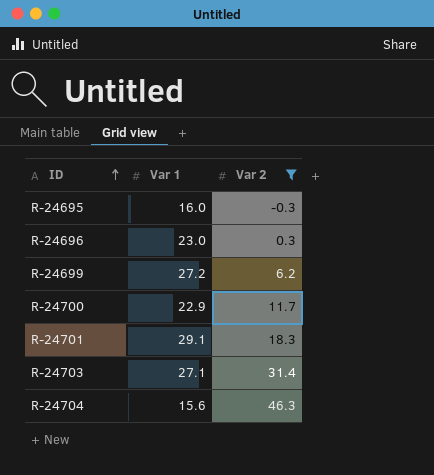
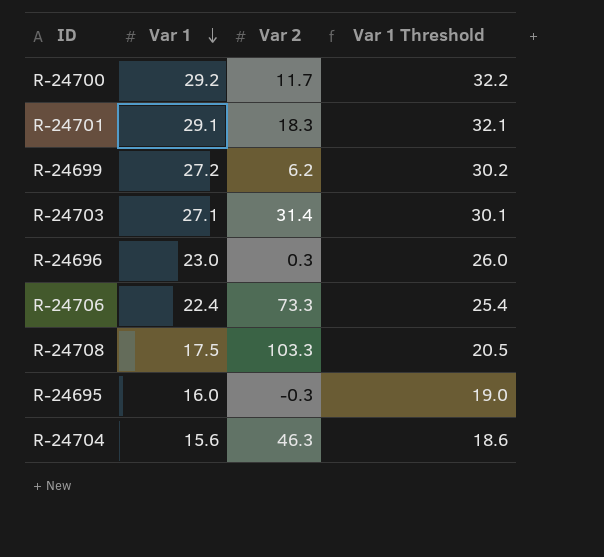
filter: Var 2 <= 46.3 -> none
row order: ID ascending -> Var 1 descending
column Var 1 Threshold | formula: none -> [Var 1] + 3
R-24700 | Var 1: 22.9 -> 29.2

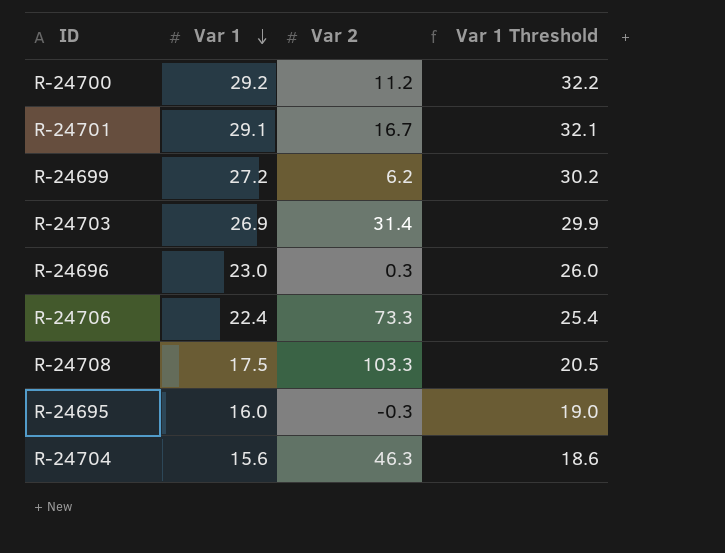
R-24700 | Var 2: 11.7 -> 11.2
R-24701 | Var 2: 18.3 -> 16.7
R-24703 | Var 1: 27.1 -> 26.9
R-24703 | Var 1 Threshold: 30.1 -> 29.9

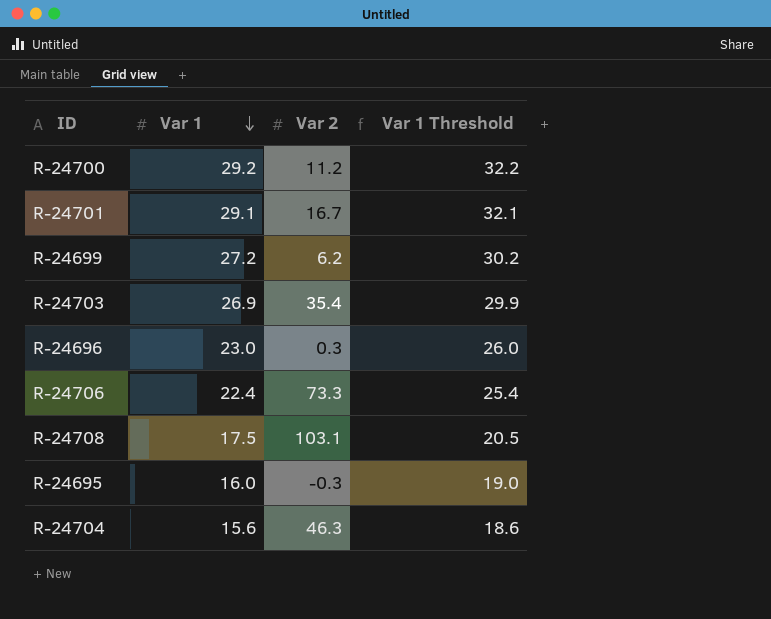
R-24703 | Var 2: 31.4 -> 35.4
R-24708 | Var 2: 103.3 -> 103.1

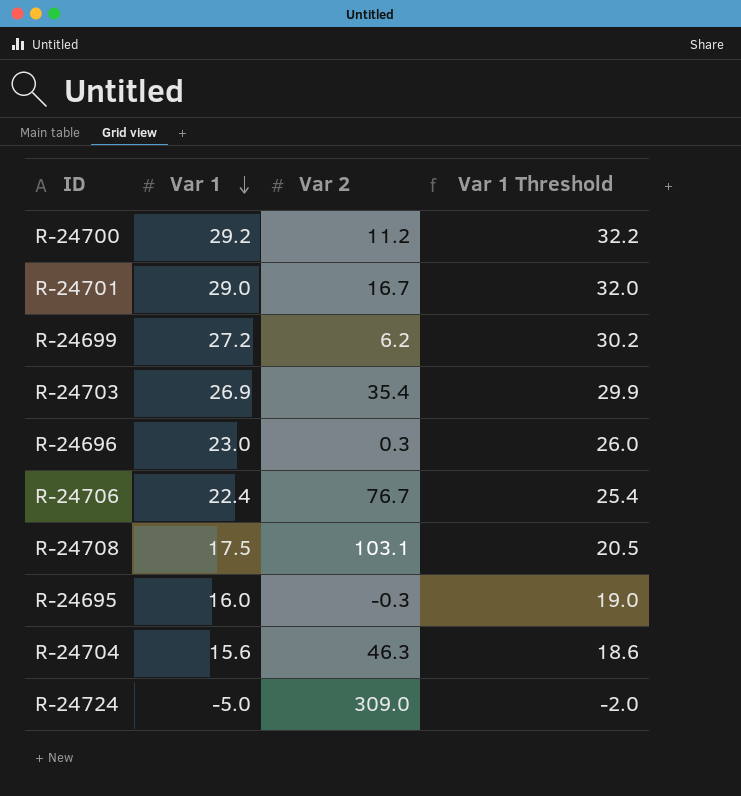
R-24701 | Var 1: 29.1 -> 29.0
R-24701 | Var 1 Threshold: 32.1 -> 32.0
R-24706 | Var 2: 73.3 -> 76.7
row R-24724: none -> -5.0 | 309.0 | -2.0

